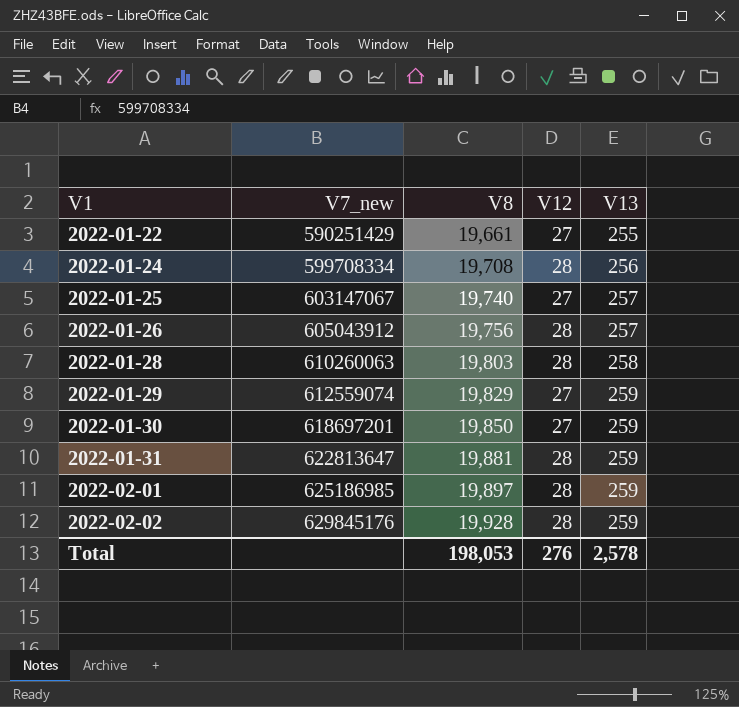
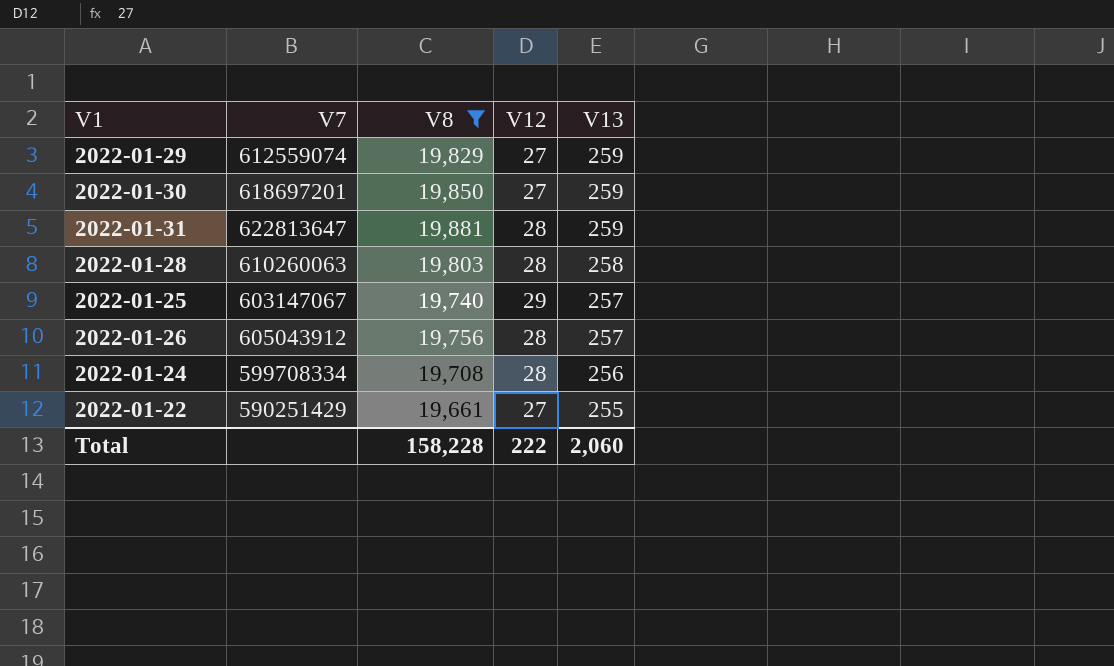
filter: none -> V8 <= 19,881
row order: V1 ascending -> V13 descending
column name: V7_new -> V7
2022-01-25 | V12: 27 -> 29
Total | V8: 198,053 -> 158,228
Total | V12: 276 -> 222
Total | V13: 2,578 -> 2,060

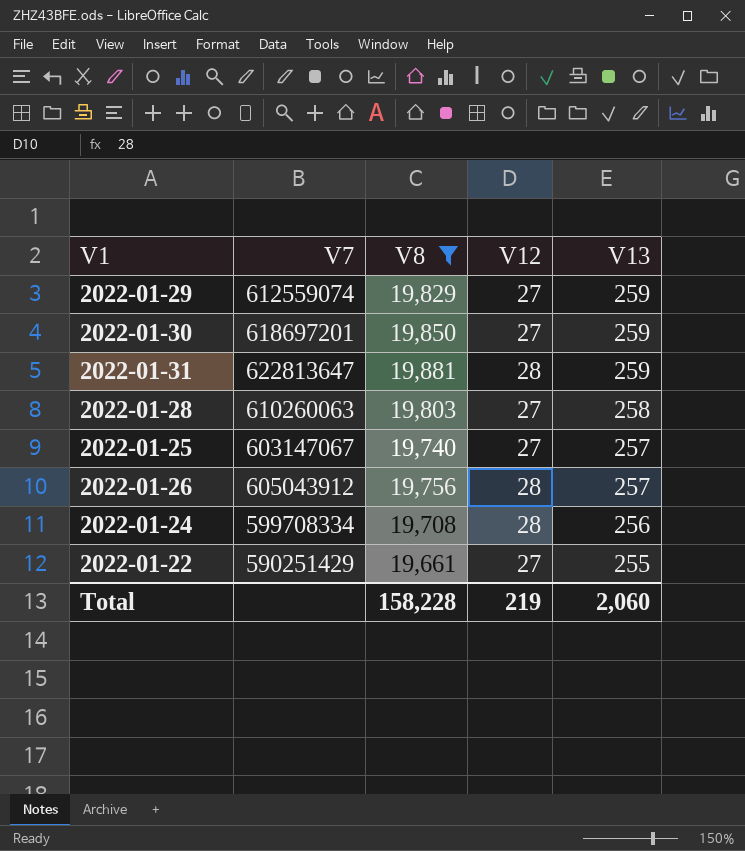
2022-01-28 | V12: 28 -> 27
2022-01-25 | V12: 29 -> 27
Total | V12: 222 -> 219

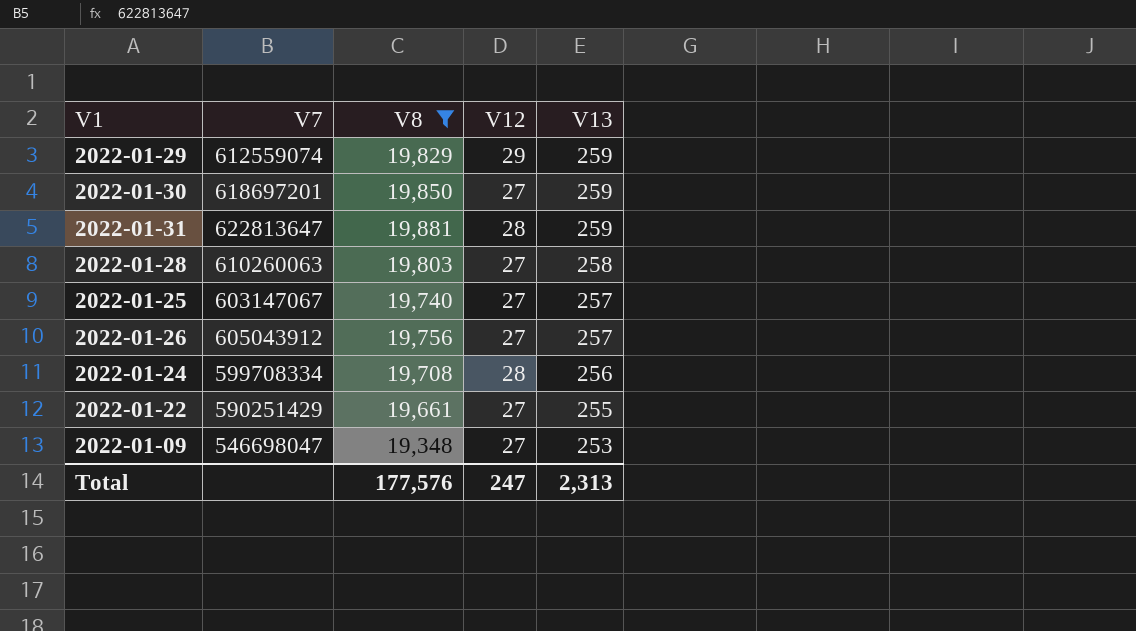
2022-01-29 | V12: 27 -> 29
2022-01-26 | V12: 28 -> 27
row 2022-01-09: none -> 546698047 | 19,348 | 27 | 253
Total | V8: 158,228 -> 177,576
Total | V12: 219 -> 247
Total | V13: 2,060 -> 2,313

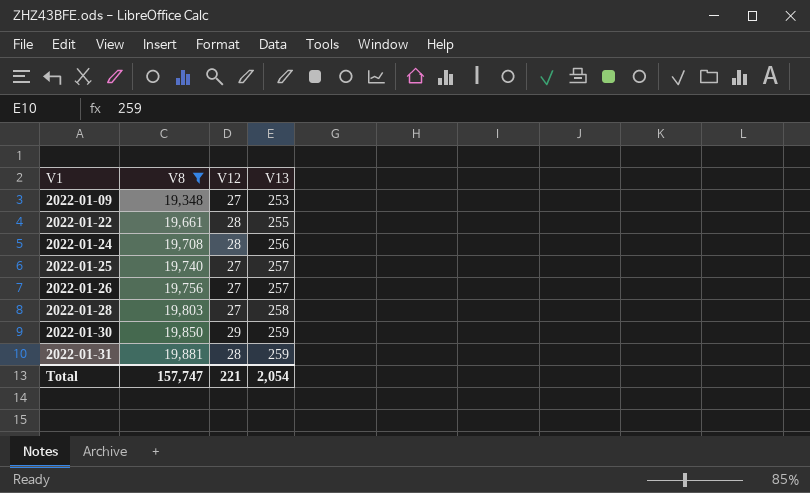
row order: V13 descending -> V1 ascending
column V7 | position: 2 -> none
row 2022-01-29: 612559074 | 19,829 | 29 | 259 -> none
2022-01-22 | V12: 27 -> 28
2022-01-30 | V12: 27 -> 29
Total | V8: 177,576 -> 157,747
Total | V12: 247 -> 221
Total | V13: 2,313 -> 2,054

